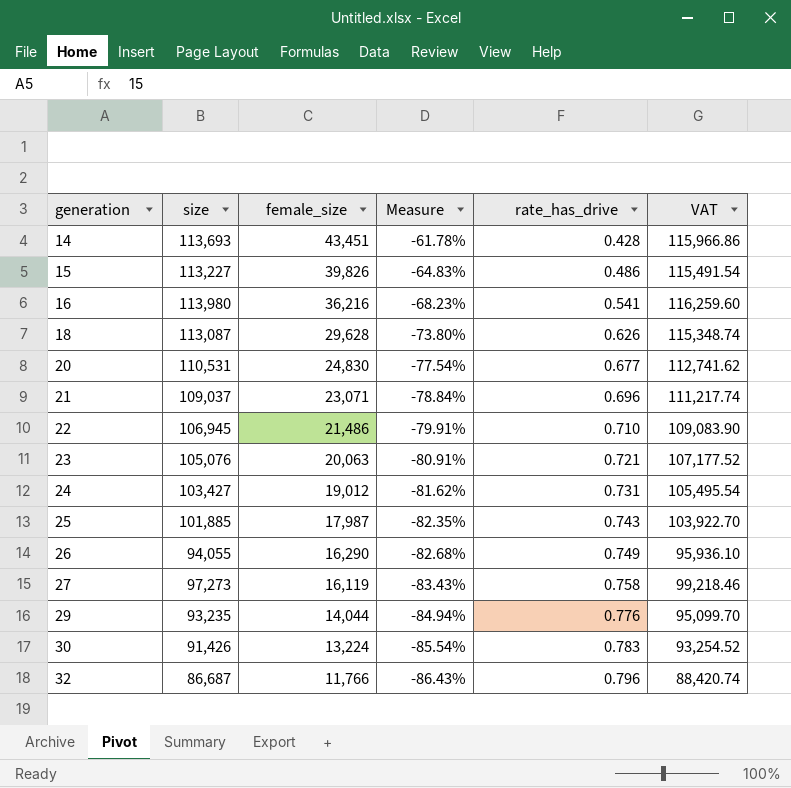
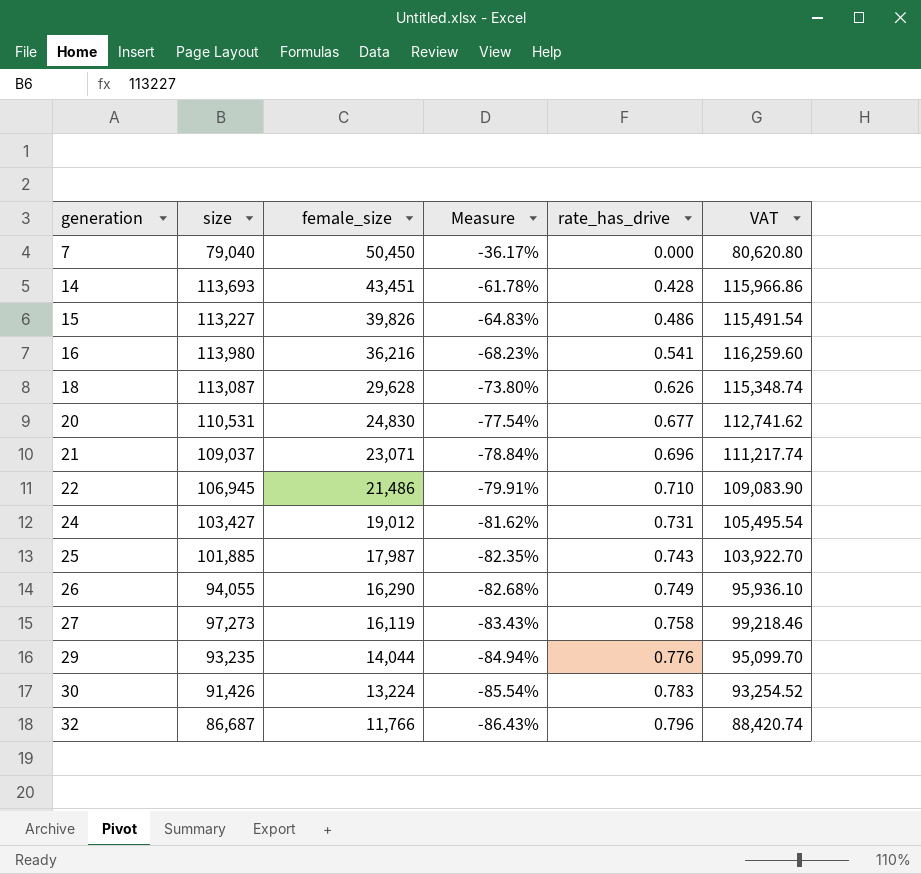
row 23: 105,076 | 20,063 | -80.91% | 0.721 | 107,177.52 -> none
row 7: none -> 79,040 | 50,450 | -36.17% | 0.000 | 80,620.80

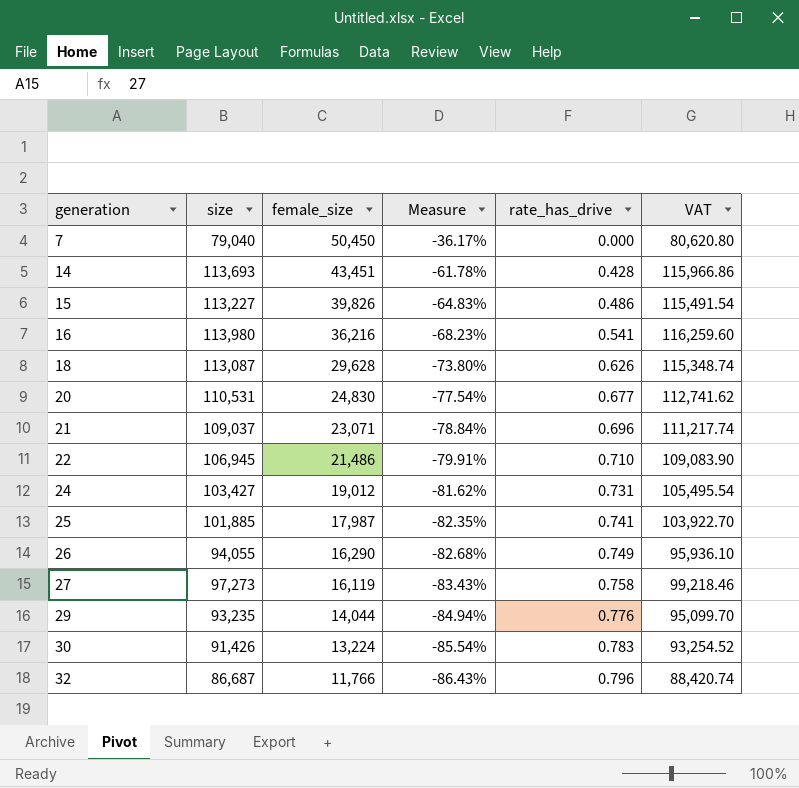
25 | rate_has_drive: 0.743 -> 0.741

